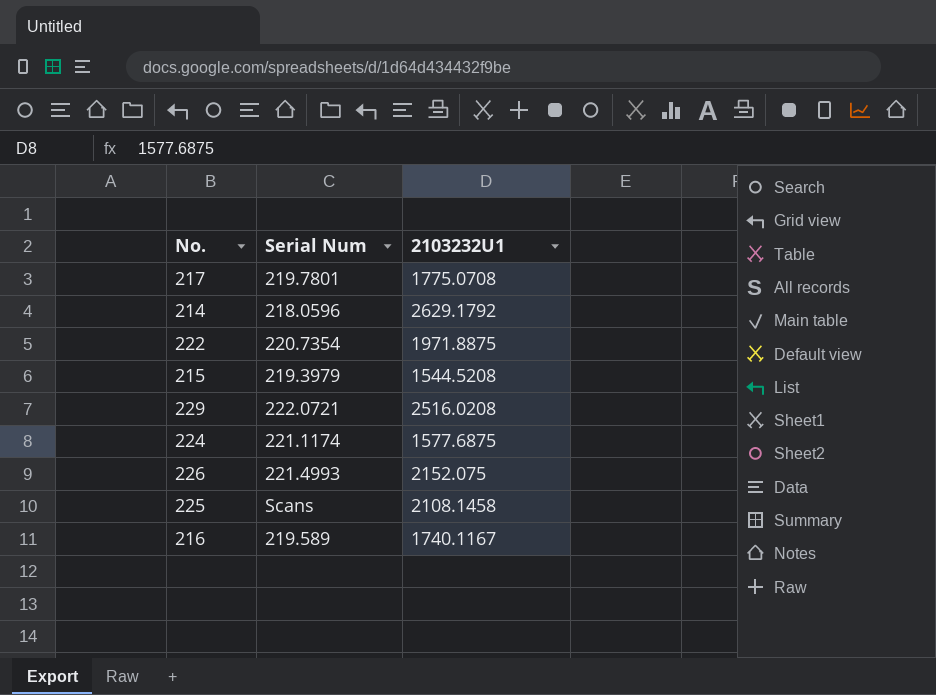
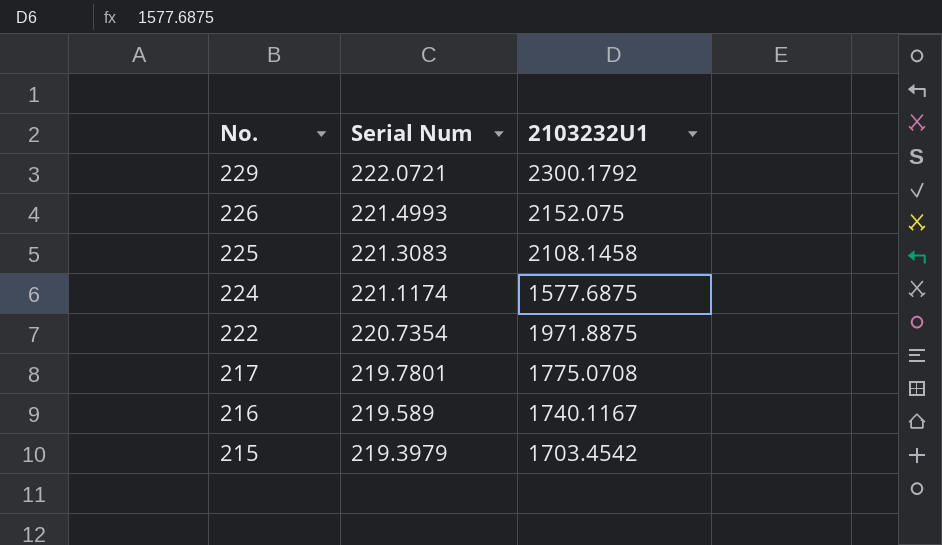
row order: none -> No. descending
row 214: 218.0596 | 2629.1792 -> none
229 | 2103232U1: 2516.0208 -> 2300.1792
225 | Serial Num: Scans -> 221.3083
215 | 2103232U1: 1544.5208 -> 1703.4542

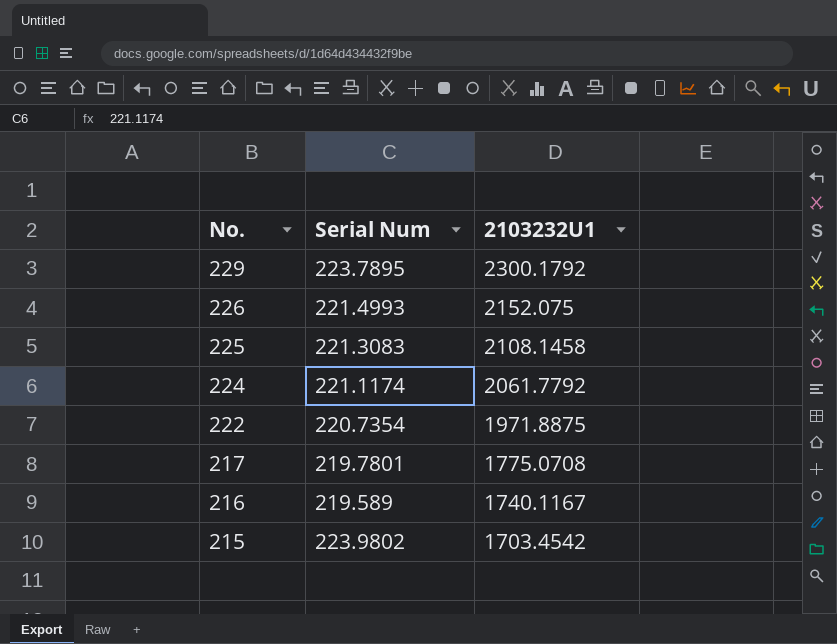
229 | Serial Num: 222.0721 -> 223.7895
224 | 2103232U1: 1577.6875 -> 2061.7792
215 | Serial Num: 219.3979 -> 223.9802

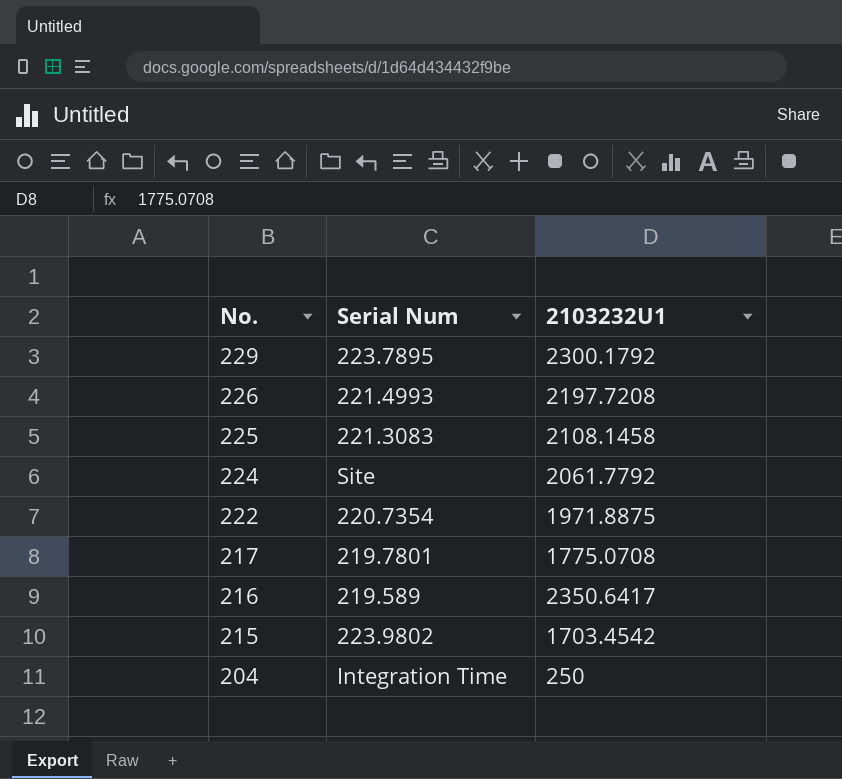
226 | 2103232U1: 2152.075 -> 2197.7208
224 | Serial Num: 221.1174 -> Site
216 | 2103232U1: 1740.1167 -> 2350.6417
row 204: none -> Integration Time | 250

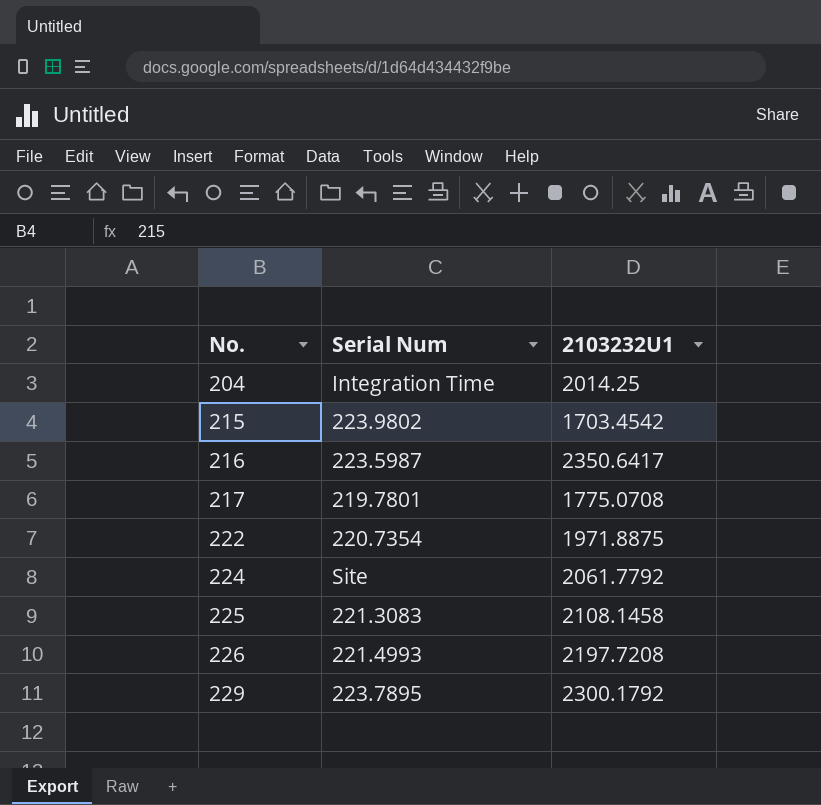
row order: No. descending -> No. ascending
204 | 2103232U1: 250 -> 2014.25
216 | Serial Num: 219.589 -> 223.5987

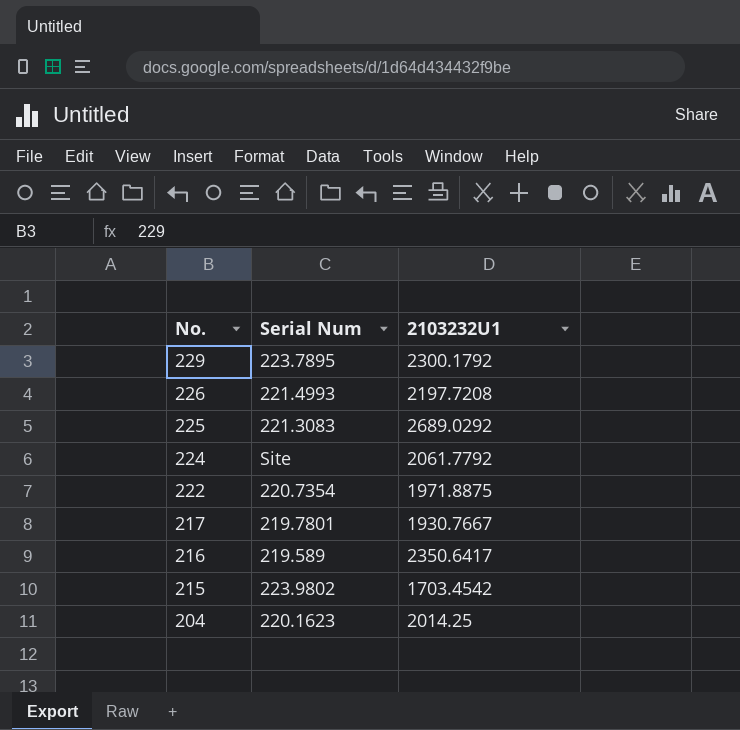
row order: No. ascending -> No. descending
225 | 2103232U1: 2108.1458 -> 2689.0292
217 | 2103232U1: 1775.0708 -> 1930.7667
216 | Serial Num: 223.5987 -> 219.589
204 | Serial Num: Integration Time -> 220.1623

